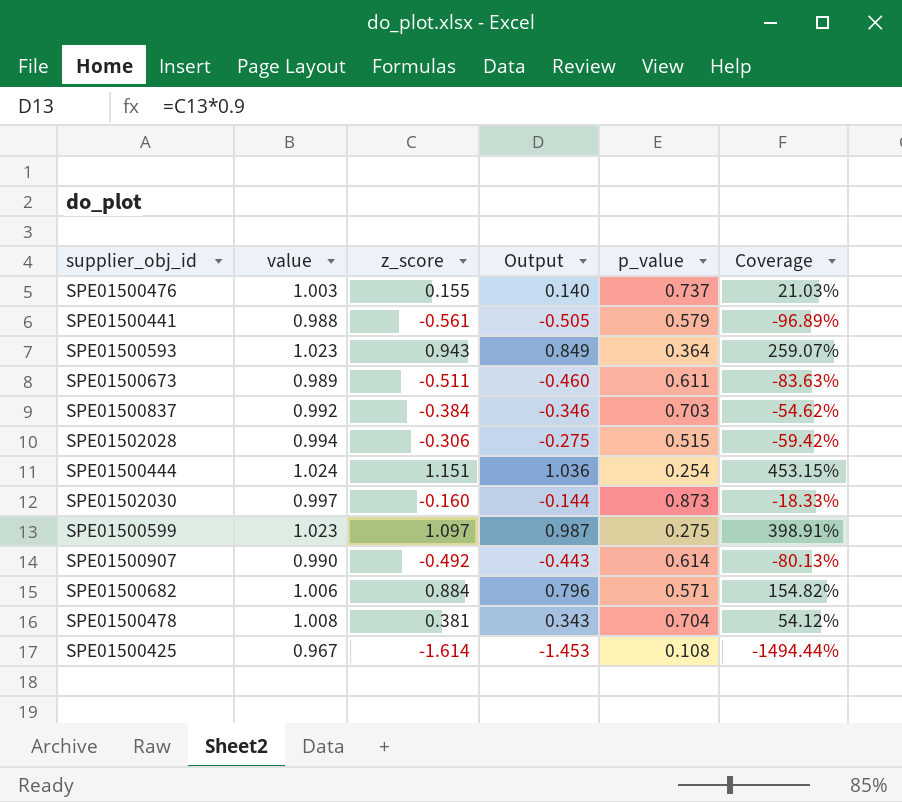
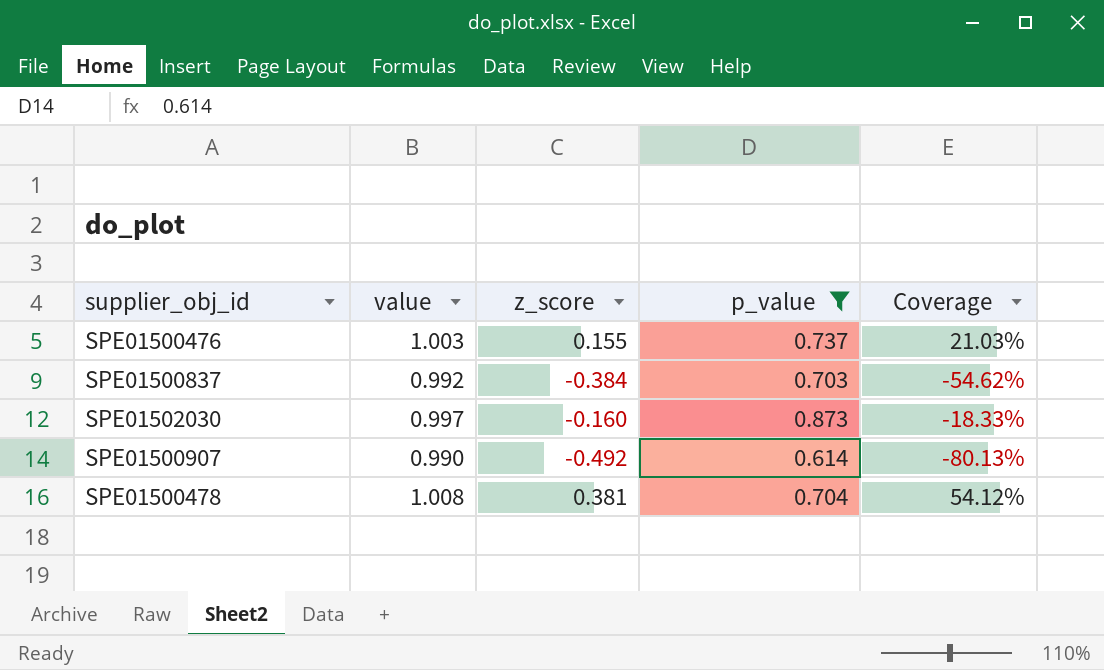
filter: none -> p_value >= 0.614
column Output | formula: [z_score] * 0.9 -> none

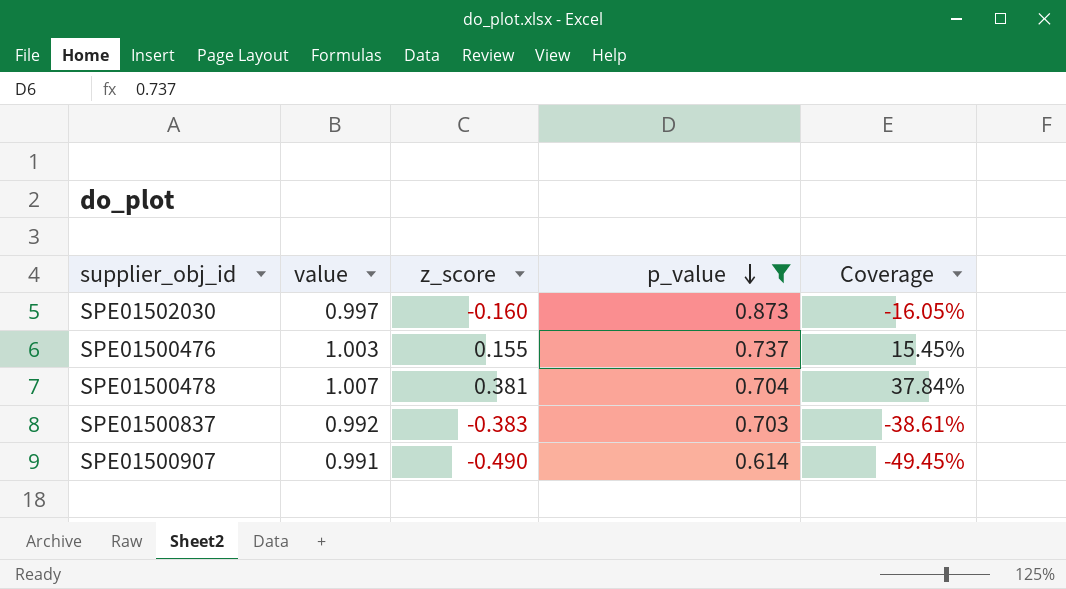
row order: none -> p_value descending
column Coverage | formula: [z_score] / [p_value] -> [z_score] / [value]
SPE01500478 | value: 1.008 -> 1.007
SPE01500837 | z_score: -0.384 -> -0.383
SPE01500907 | value: 0.990 -> 0.991
SPE01500907 | z_score: -0.492 -> -0.490

